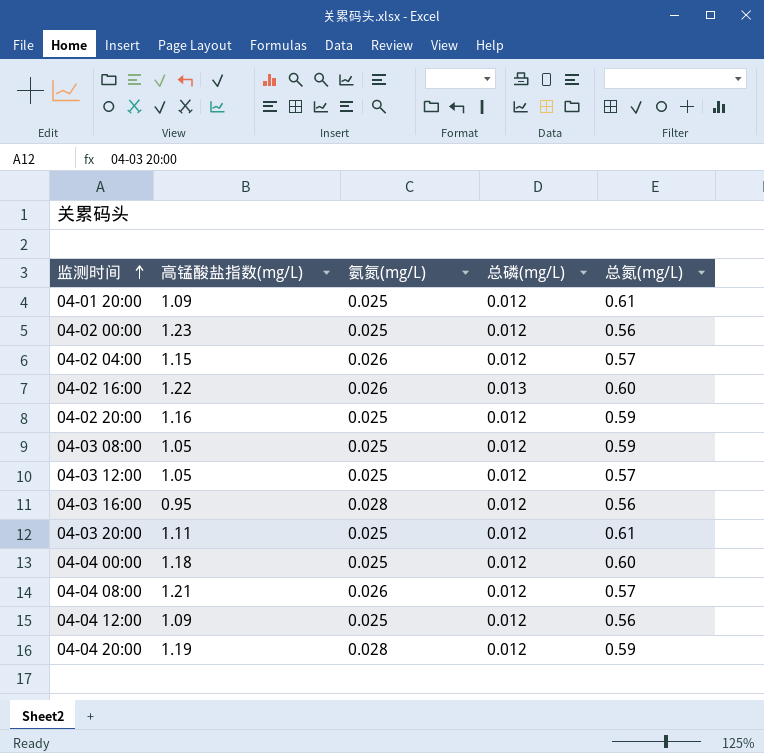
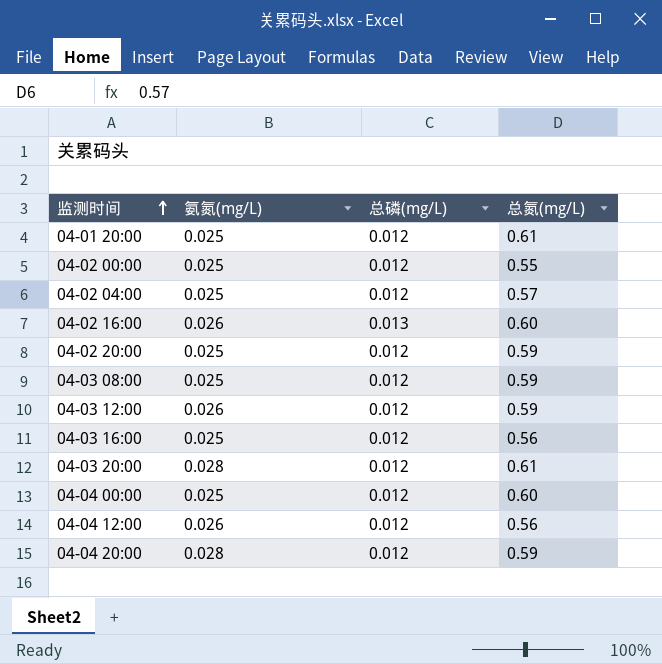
column 高锰酸盐指数(mg/L) | position: 2 -> none
row 04-04 08:00: 1.21 | 0.026 | 0.012 | 0.57 -> none
04-02 00:00 | 总氮(mg/L): 0.56 -> 0.55
04-02 04:00 | 氨氮(mg/L): 0.026 -> 0.025
04-03 12:00 | 氨氮(mg/L): 0.025 -> 0.026
04-03 12:00 | 总氮(mg/L): 0.57 -> 0.59
04-03 16:00 | 氨氮(mg/L): 0.028 -> 0.025
04-03 20:00 | 氨氮(mg/L): 0.025 -> 0.028
04-04 12:00 | 氨氮(mg/L): 0.025 -> 0.026

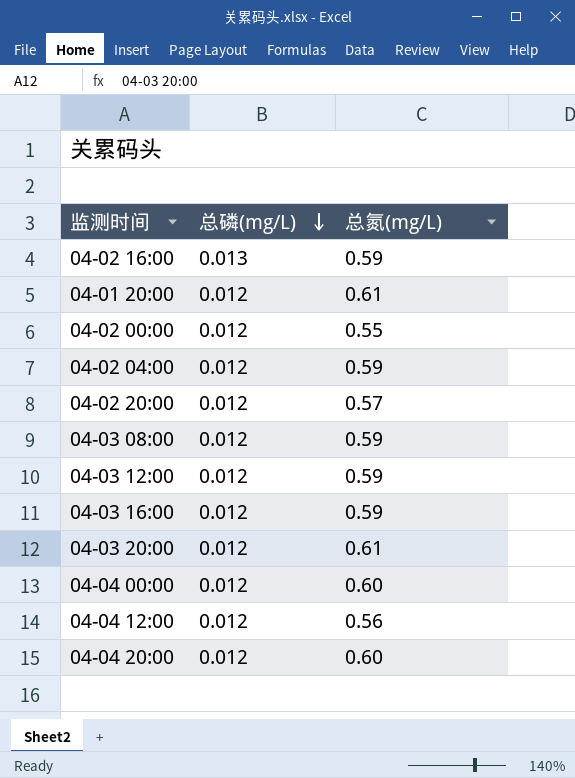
row order: 监测时间 ascending -> 总磷(mg/L) descending
column 氨氮(mg/L) | position: 2 -> none
04-02 16:00 | 总氮(mg/L): 0.60 -> 0.59
04-02 04:00 | 总氮(mg/L): 0.57 -> 0.59
04-02 20:00 | 总氮(mg/L): 0.59 -> 0.57
04-03 16:00 | 总氮(mg/L): 0.56 -> 0.59
04-04 20:00 | 总氮(mg/L): 0.59 -> 0.60

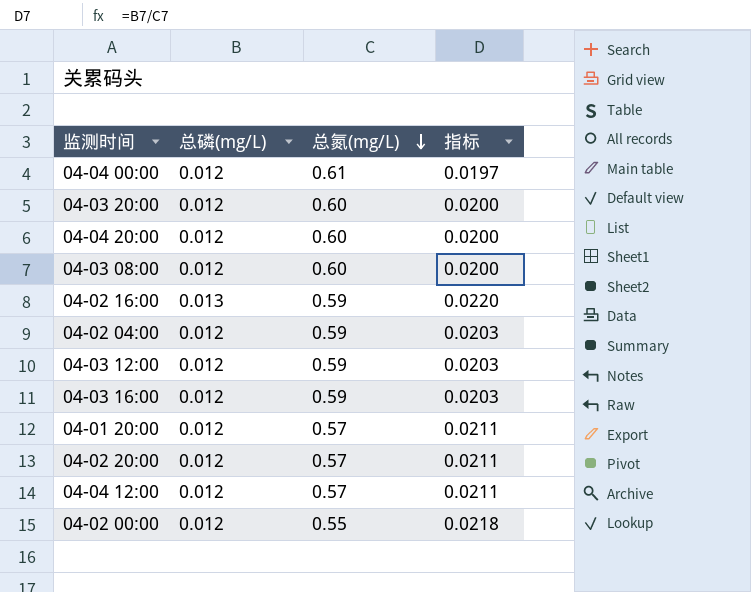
row order: 总磷(mg/L) descending -> 总氮(mg/L) descending
column 指标 | formula: none -> [总磷(mg/L)] / [总氮(mg/L)]
04-04 00:00 | 总氮(mg/L): 0.60 -> 0.61
04-03 20:00 | 总氮(mg/L): 0.61 -> 0.60
04-03 08:00 | 总氮(mg/L): 0.59 -> 0.60
04-01 20:00 | 总氮(mg/L): 0.61 -> 0.57
04-04 12:00 | 总氮(mg/L): 0.56 -> 0.57

